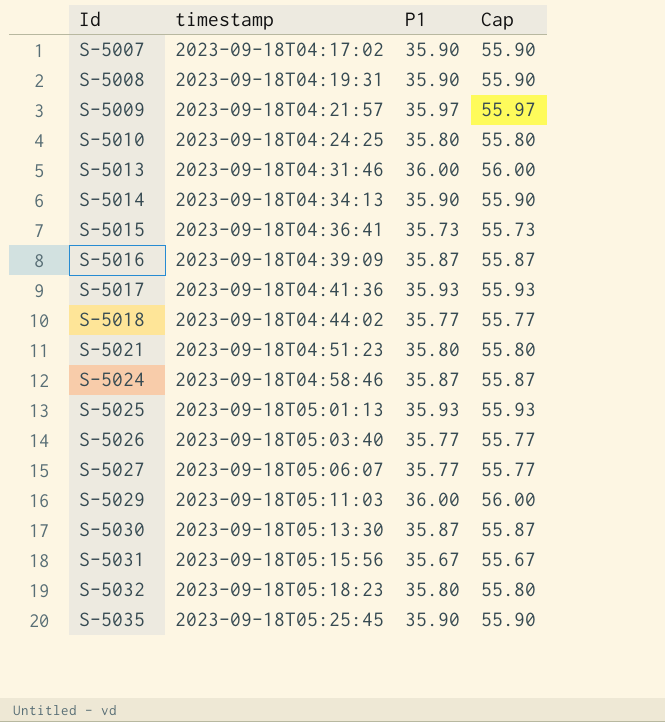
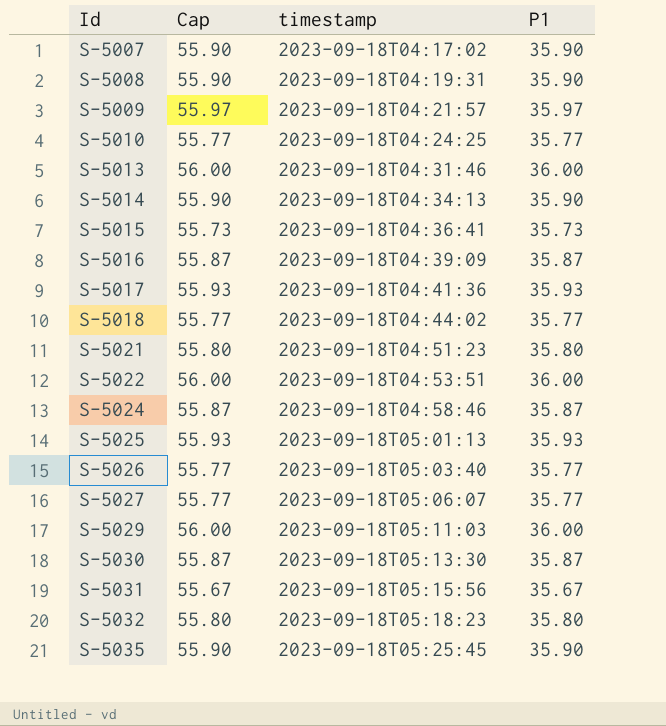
column Cap | position: 4 -> 2
S-5010 | Cap: 55.80 -> 55.77
S-5010 | P1: 35.80 -> 35.77
row S-5022: none -> 56.00 | 2023-09-18T04:53:51 | 36.00

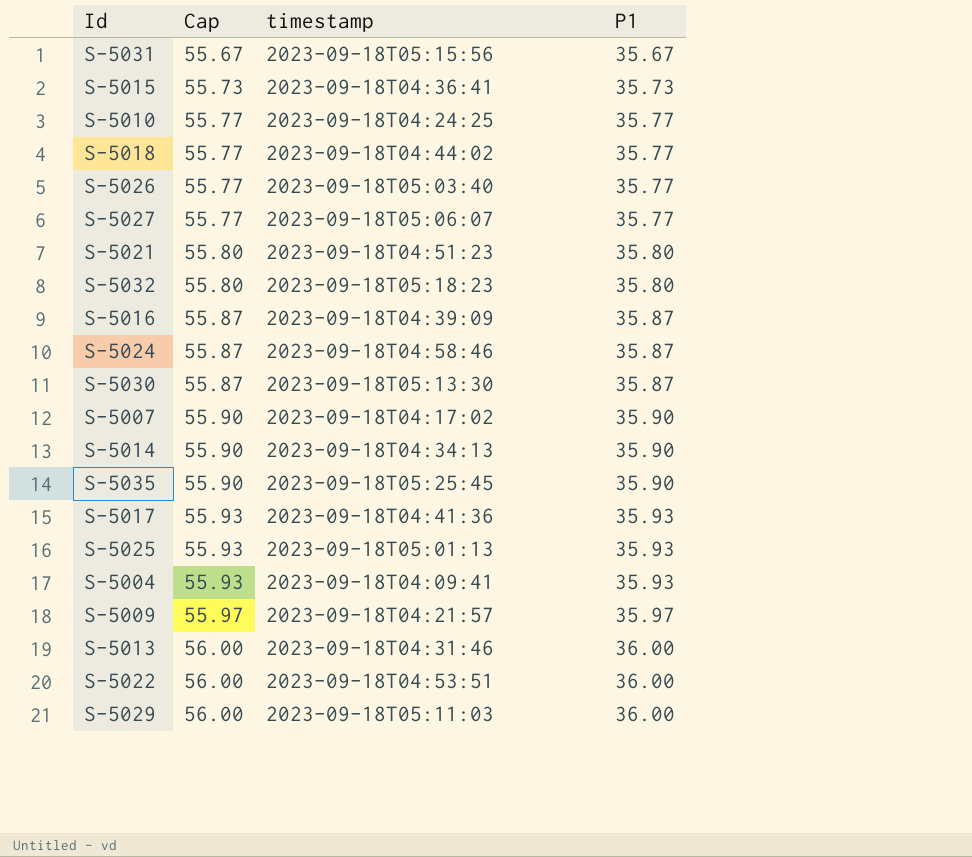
row order: Id ascending -> Cap ascending
row S-5008: 55.90 | 2023-09-18T04:19:31 | 35.90 -> none
row S-5004: none -> 55.93 | 2023-09-18T04:09:41 | 35.93

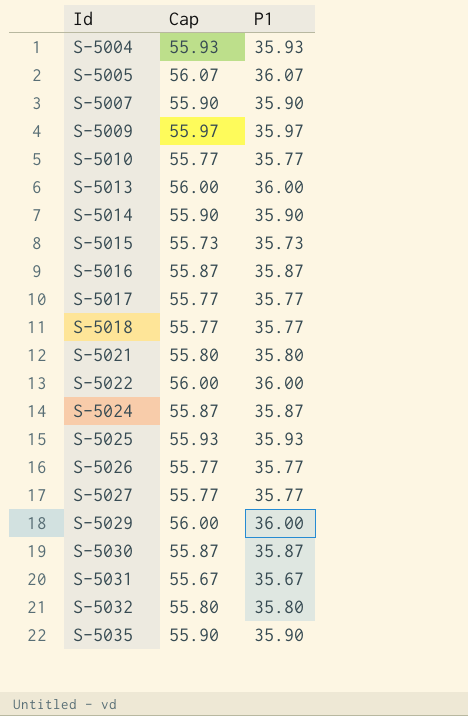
row order: Cap ascending -> Id ascending
column timestamp | position: 3 -> none
row S-5005: none -> 56.07 | 36.07
S-5017 | Cap: 55.93 -> 55.77
S-5017 | P1: 35.93 -> 35.77

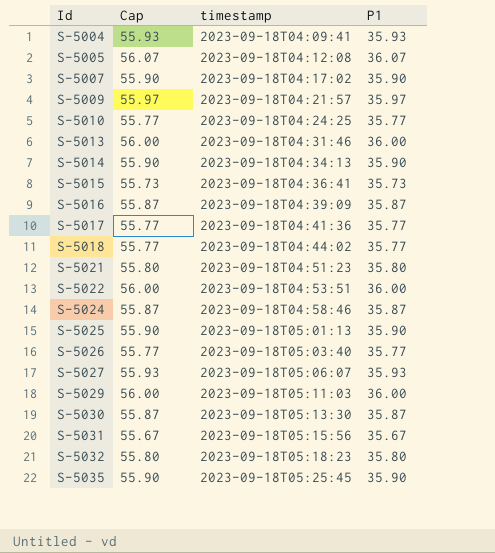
column timestamp | position: none -> 3
S-5025 | Cap: 55.93 -> 55.90
S-5025 | P1: 35.93 -> 35.90
S-5027 | Cap: 55.77 -> 55.93
S-5027 | P1: 35.77 -> 35.93

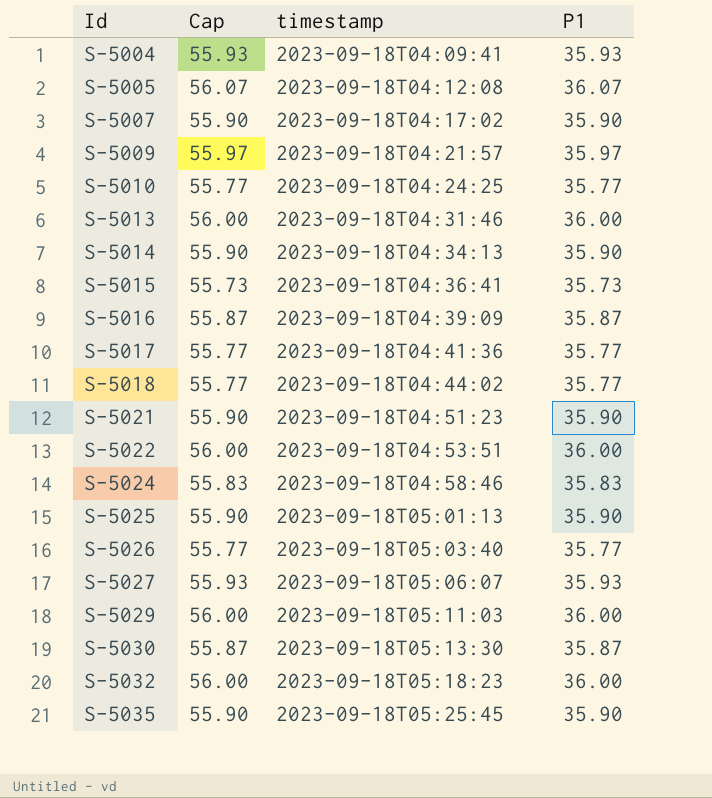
row S-5031: 55.67 | 2023-09-18T05:15:56 | 35.67 -> none
S-5021 | Cap: 55.80 -> 55.90
S-5021 | P1: 35.80 -> 35.90
S-5024 | Cap: 55.87 -> 55.83
S-5024 | P1: 35.87 -> 35.83
S-5032 | Cap: 55.80 -> 56.00
S-5032 | P1: 35.80 -> 36.00

